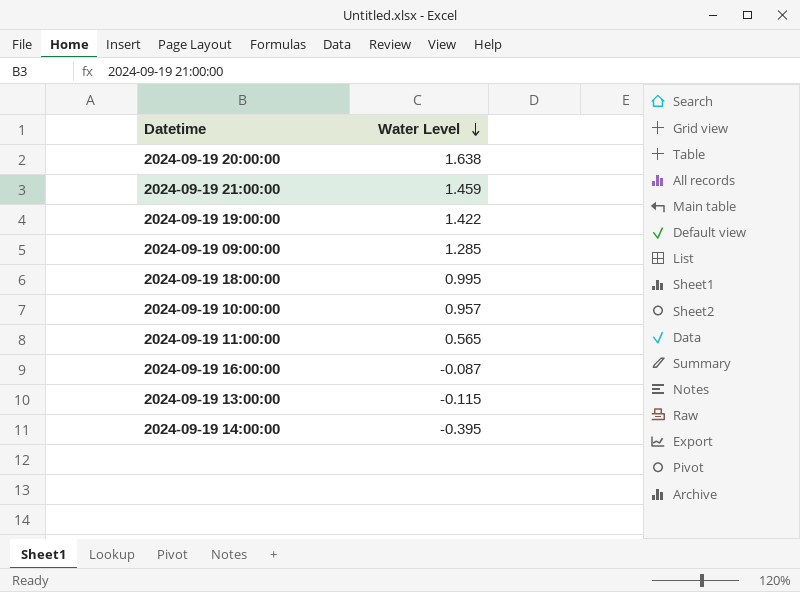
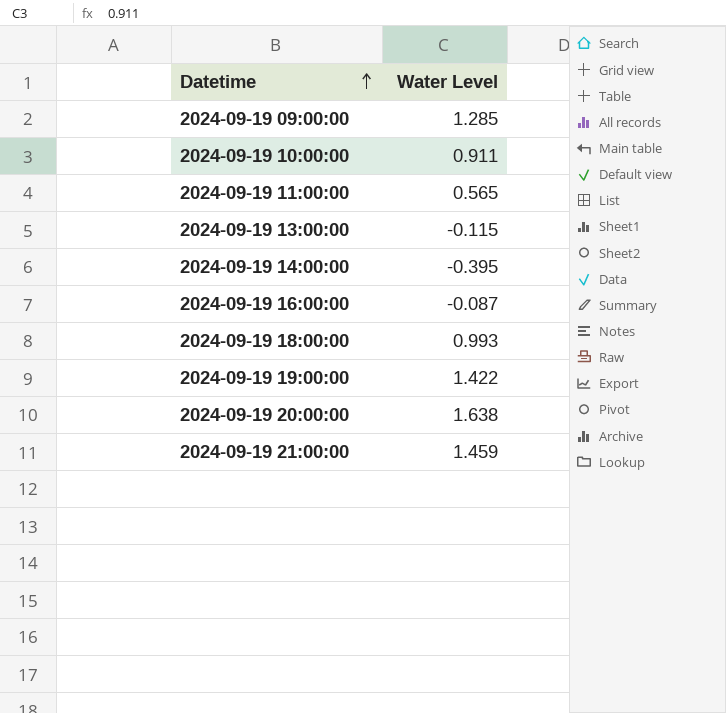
row order: Water Level descending -> Datetime ascending
2024-09-19 10:00:00 | Water Level: 0.957 -> 0.911
2024-09-19 18:00:00 | Water Level: 0.995 -> 0.993

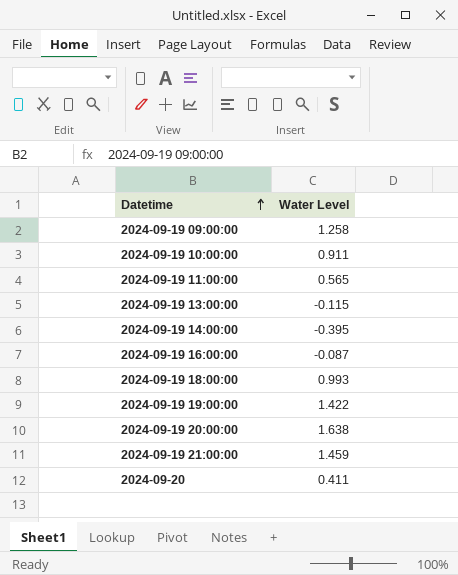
2024-09-19 09:00:00 | Water Level: 1.285 -> 1.258
row 2024-09-20: none -> 0.411

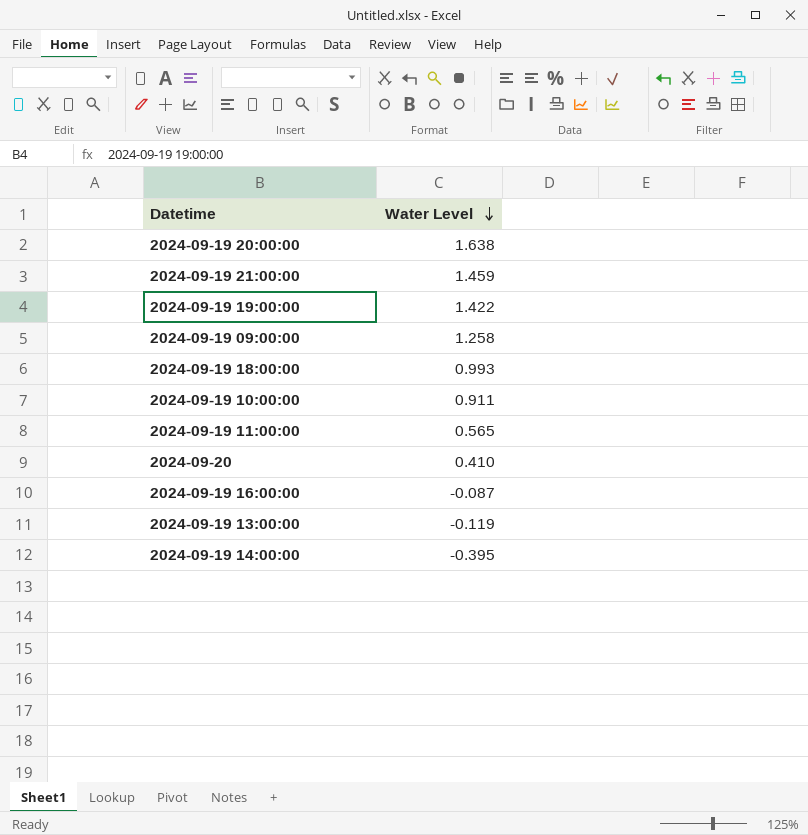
row order: Datetime ascending -> Water Level descending
2024-09-20 | Water Level: 0.411 -> 0.410
2024-09-19 13:00:00 | Water Level: -0.115 -> -0.119

